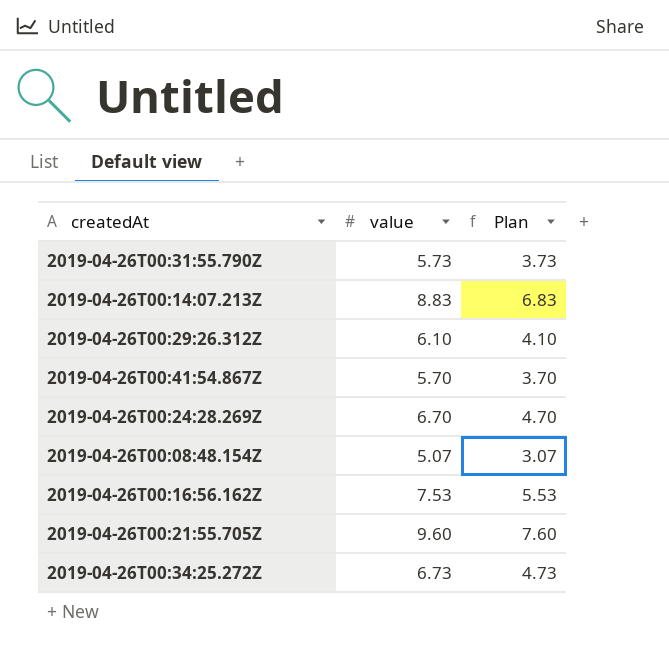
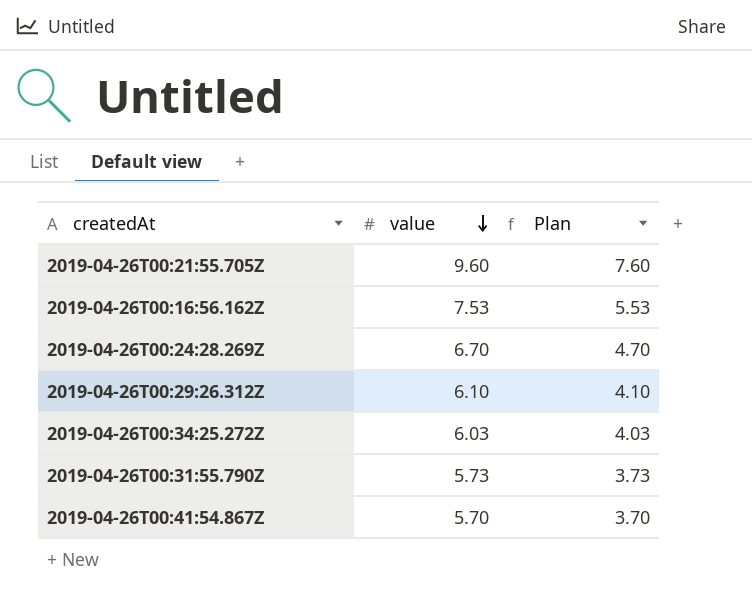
row order: none -> value descending
row 2019-04-26T00:14:07.213Z: 8.83 | 6.83 -> none
row 2019-04-26T00:08:48.154Z: 5.07 | 3.07 -> none
2019-04-26T00:34:25.272Z | value: 6.73 -> 6.03
2019-04-26T00:34:25.272Z | Plan: 4.73 -> 4.03

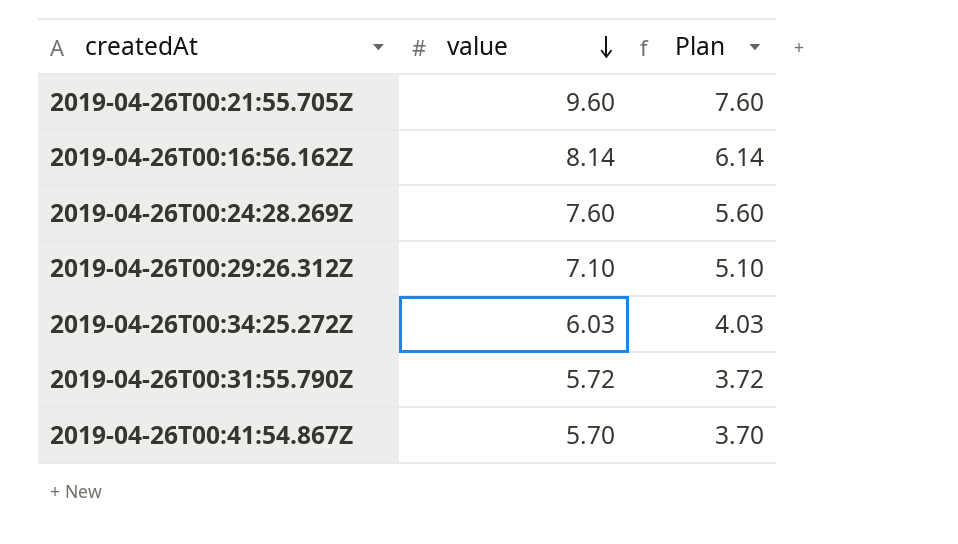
2019-04-26T00:16:56.162Z | value: 7.53 -> 8.14
2019-04-26T00:16:56.162Z | Plan: 5.53 -> 6.14
2019-04-26T00:24:28.269Z | value: 6.70 -> 7.60
2019-04-26T00:24:28.269Z | Plan: 4.70 -> 5.60
2019-04-26T00:29:26.312Z | value: 6.10 -> 7.10
2019-04-26T00:29:26.312Z | Plan: 4.10 -> 5.10
2019-04-26T00:31:55.790Z | value: 5.73 -> 5.72
2019-04-26T00:31:55.790Z | Plan: 3.73 -> 3.72

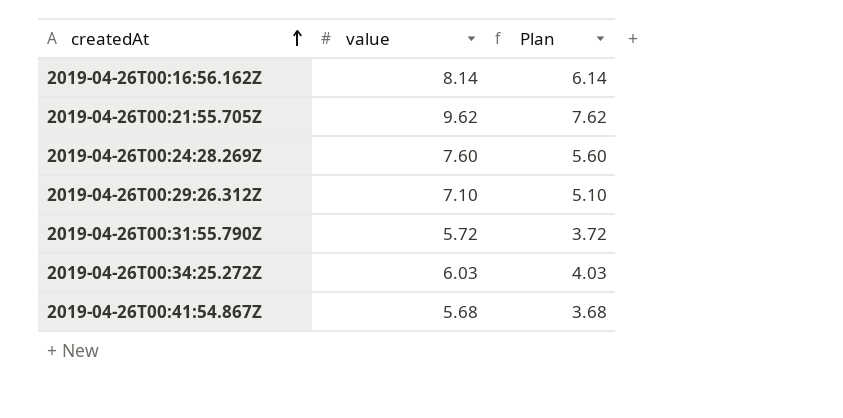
row order: value descending -> createdAt ascending
2019-04-26T00:21:55.705Z | value: 9.60 -> 9.62
2019-04-26T00:21:55.705Z | Plan: 7.60 -> 7.62
2019-04-26T00:41:54.867Z | value: 5.70 -> 5.68
2019-04-26T00:41:54.867Z | Plan: 3.70 -> 3.68

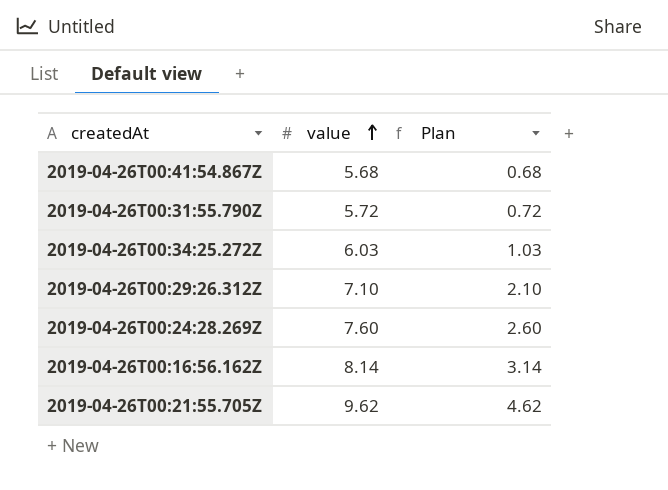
row order: createdAt ascending -> value ascending
column Plan | formula: [value] - 2 -> [value] - 5

